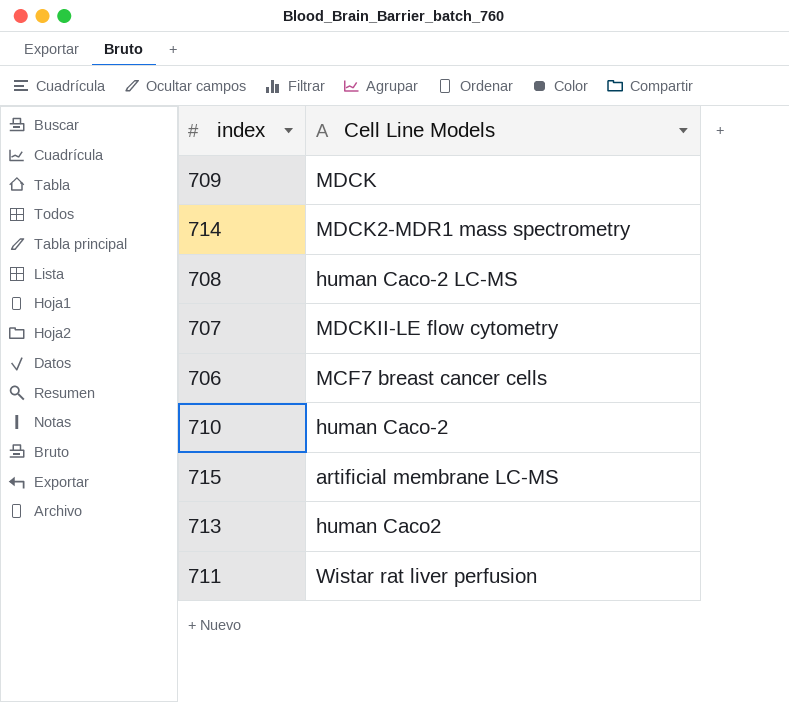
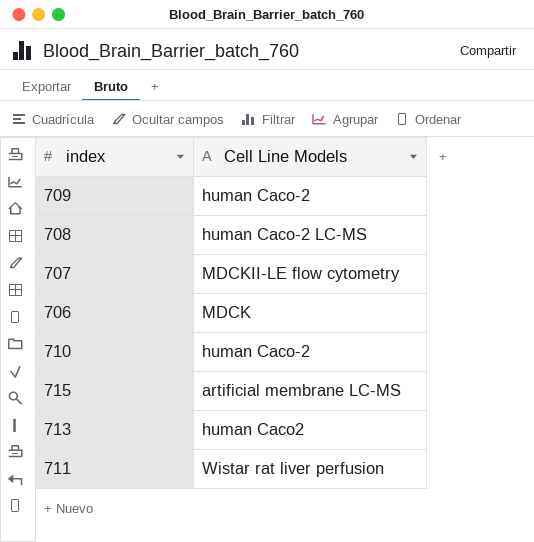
row 714: MDCK2-MDR1 mass spectrometry -> none
709 | Cell Line Models: MDCK -> human Caco-2
706 | Cell Line Models: MCF7 breast cancer cells -> MDCK

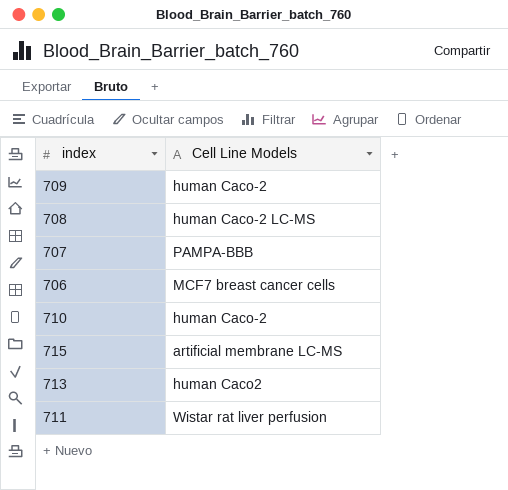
707 | Cell Line Models: MDCKII-LE flow cytometry -> PAMPA-BBB
706 | Cell Line Models: MDCK -> MCF7 breast cancer cells

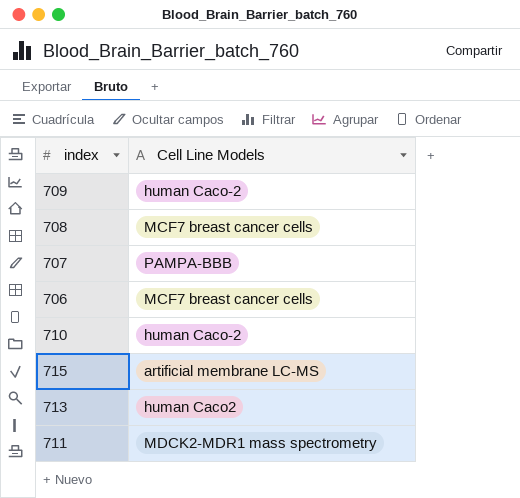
708 | Cell Line Models: human Caco-2 LC-MS -> MCF7 breast cancer cells
711 | Cell Line Models: Wistar rat liver perfusion -> MDCK2-MDR1 mass spectrometry

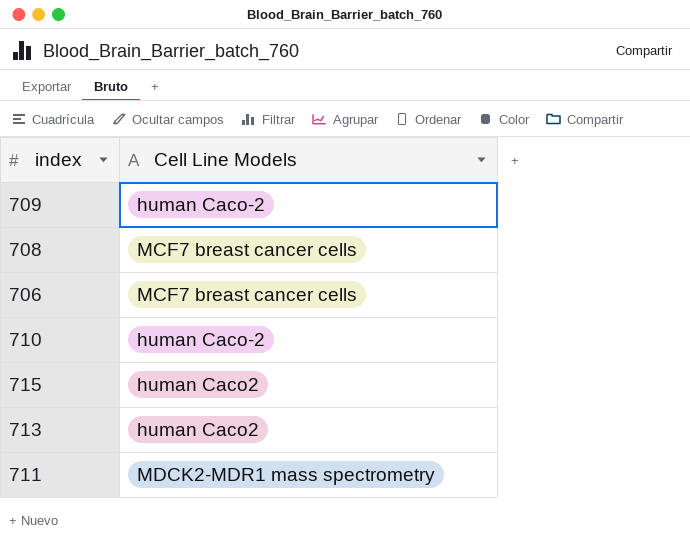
row 707: PAMPA-BBB -> none
715 | Cell Line Models: artificial membrane LC-MS -> human Caco2

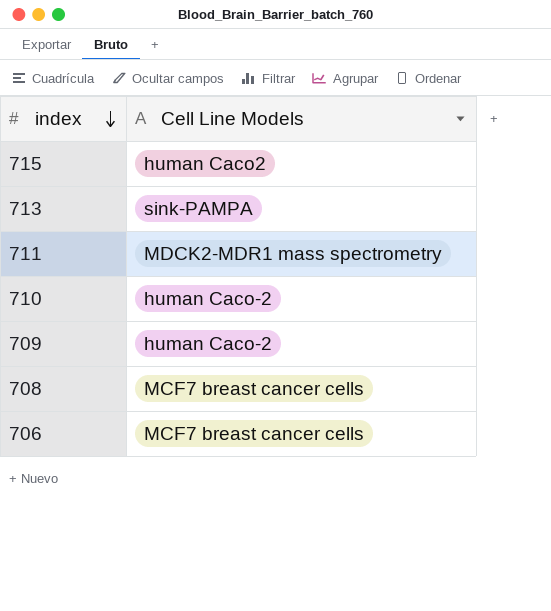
row order: none -> index descending
713 | Cell Line Models: human Caco2 -> sink-PAMPA

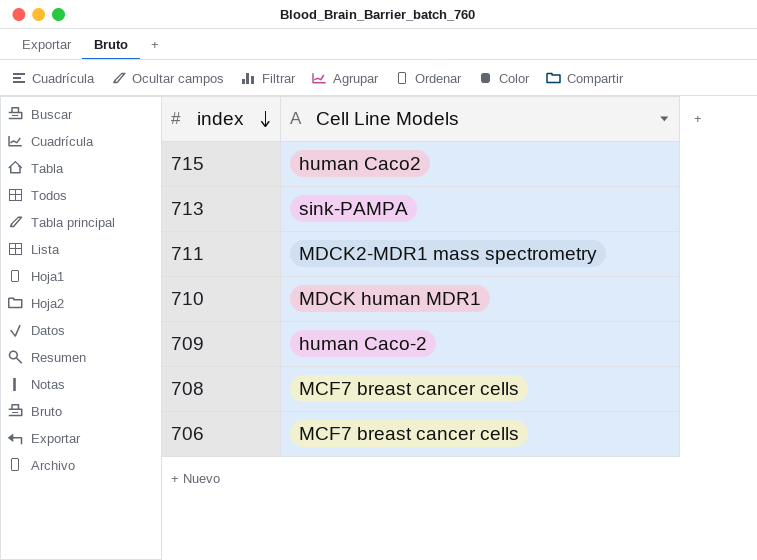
710 | Cell Line Models: human Caco-2 -> MDCK human MDR1

